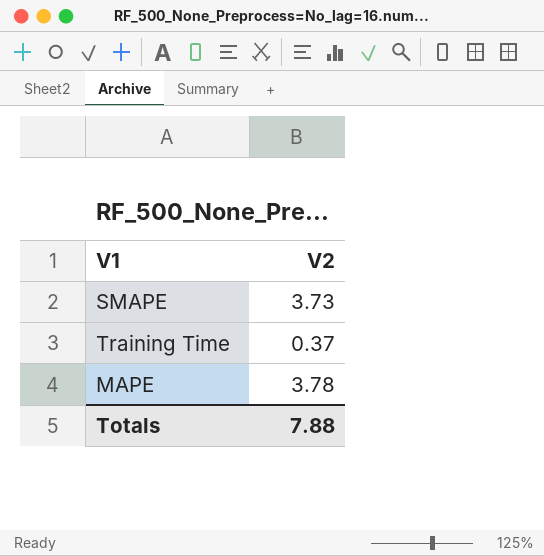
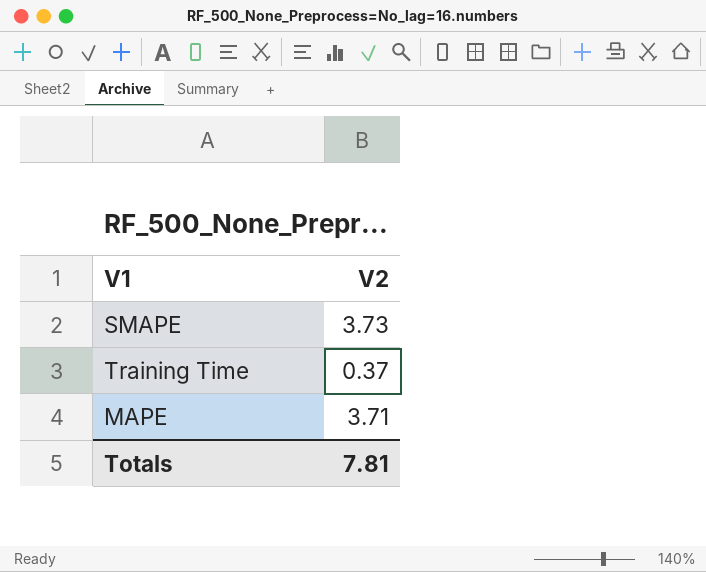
MAPE | V2: 3.78 -> 3.71
Totals | V2: 7.88 -> 7.81

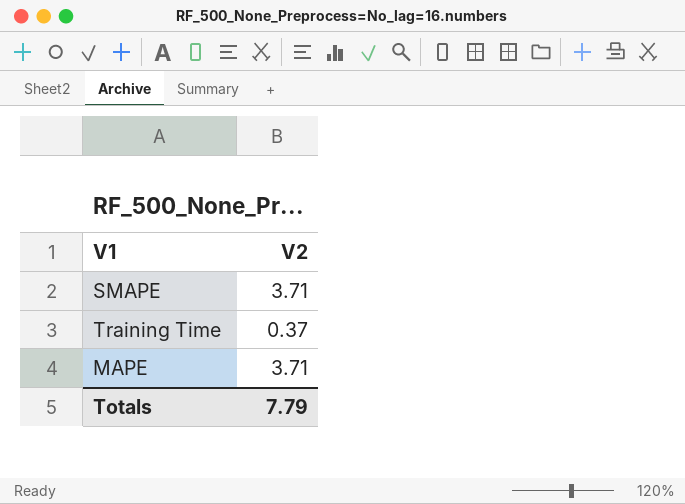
SMAPE | V2: 3.73 -> 3.71
Totals | V2: 7.81 -> 7.79

